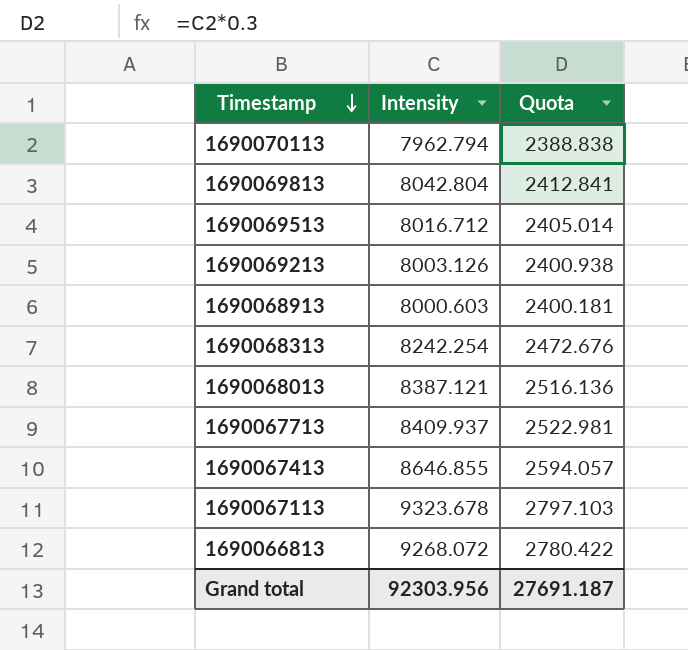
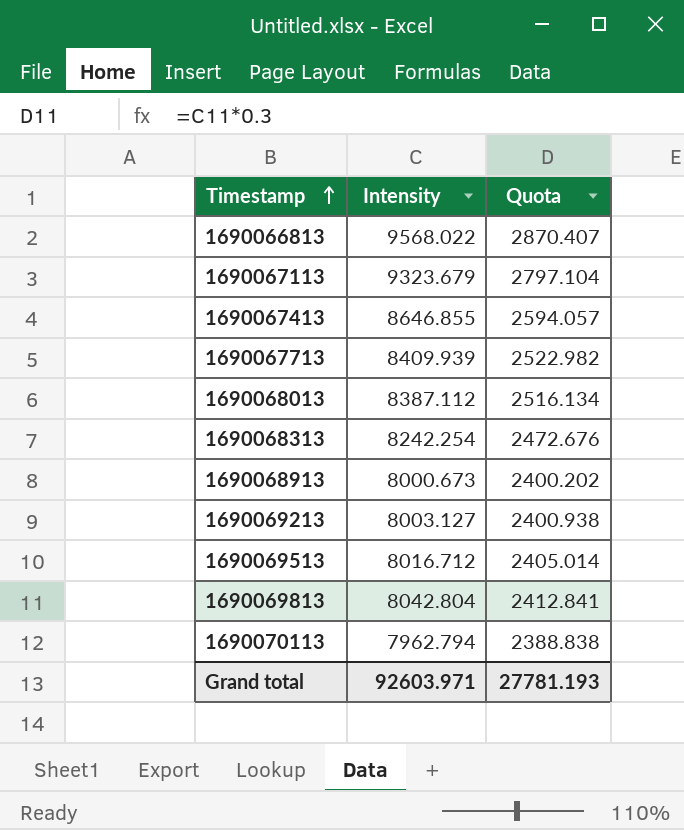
row order: Timestamp descending -> Timestamp ascending
1690066813 | Intensity: 9268.072 -> 9568.022
1690066813 | Quota: 2780.422 -> 2870.407
1690067113 | Intensity: 9323.678 -> 9323.679
1690067113 | Quota: 2797.103 -> 2797.104
1690067713 | Intensity: 8409.937 -> 8409.939
1690067713 | Quota: 2522.981 -> 2522.982
1690068013 | Intensity: 8387.121 -> 8387.112
1690068013 | Quota: 2516.136 -> 2516.134
1690068913 | Intensity: 8000.603 -> 8000.673
1690068913 | Quota: 2400.181 -> 2400.202
1690069213 | Intensity: 8003.126 -> 8003.127
Grand total | Intensity: 92303.956 -> 92603.971
Grand total | Quota: 27691.187 -> 27781.193

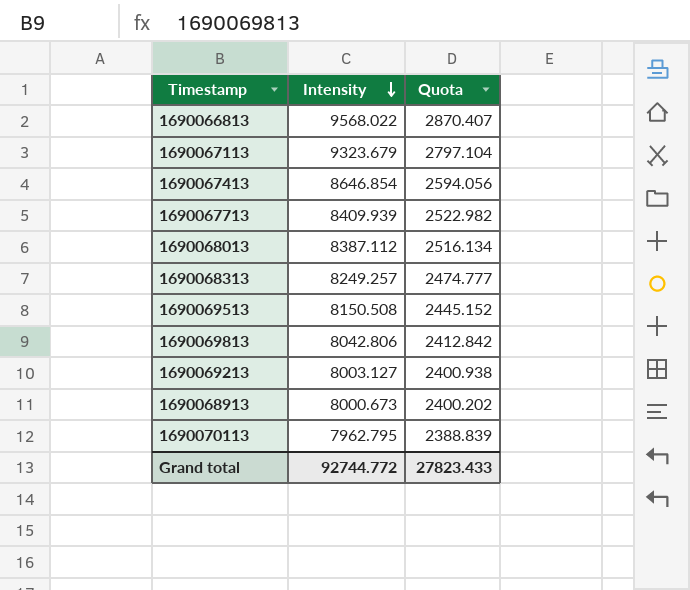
row order: Timestamp ascending -> Intensity descending
1690067413 | Intensity: 8646.855 -> 8646.854
1690067413 | Quota: 2594.057 -> 2594.056
1690068313 | Intensity: 8242.254 -> 8249.257
1690068313 | Quota: 2472.676 -> 2474.777
1690069513 | Intensity: 8016.712 -> 8150.508
1690069513 | Quota: 2405.014 -> 2445.152
1690069813 | Intensity: 8042.804 -> 8042.806
1690069813 | Quota: 2412.841 -> 2412.842
1690070113 | Intensity: 7962.794 -> 7962.795
1690070113 | Quota: 2388.838 -> 2388.839
Grand total | Intensity: 92603.971 -> 92744.772
Grand total | Quota: 27781.193 -> 27823.433

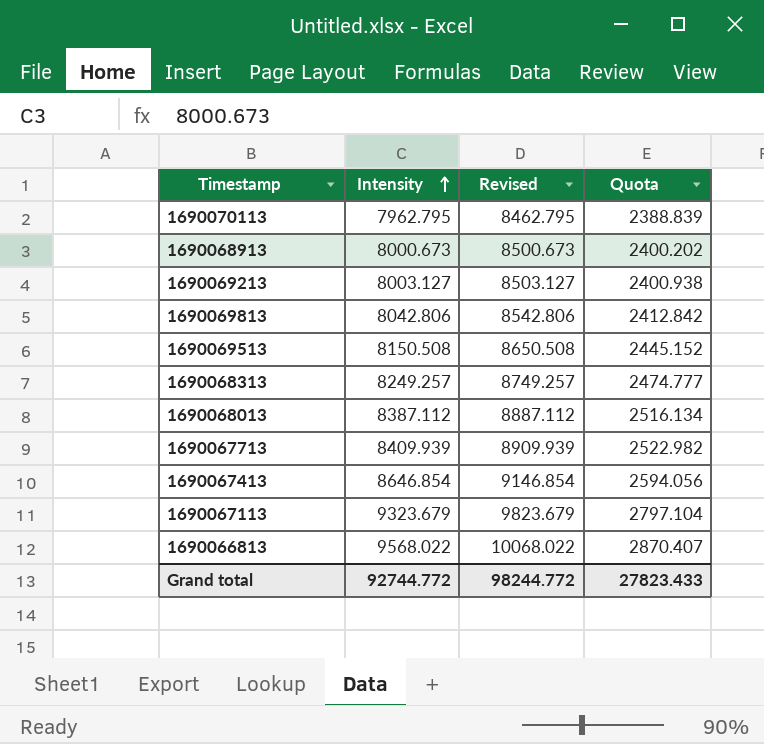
row order: Intensity descending -> Intensity ascending
column Revised | formula: none -> [Intensity] + 500

